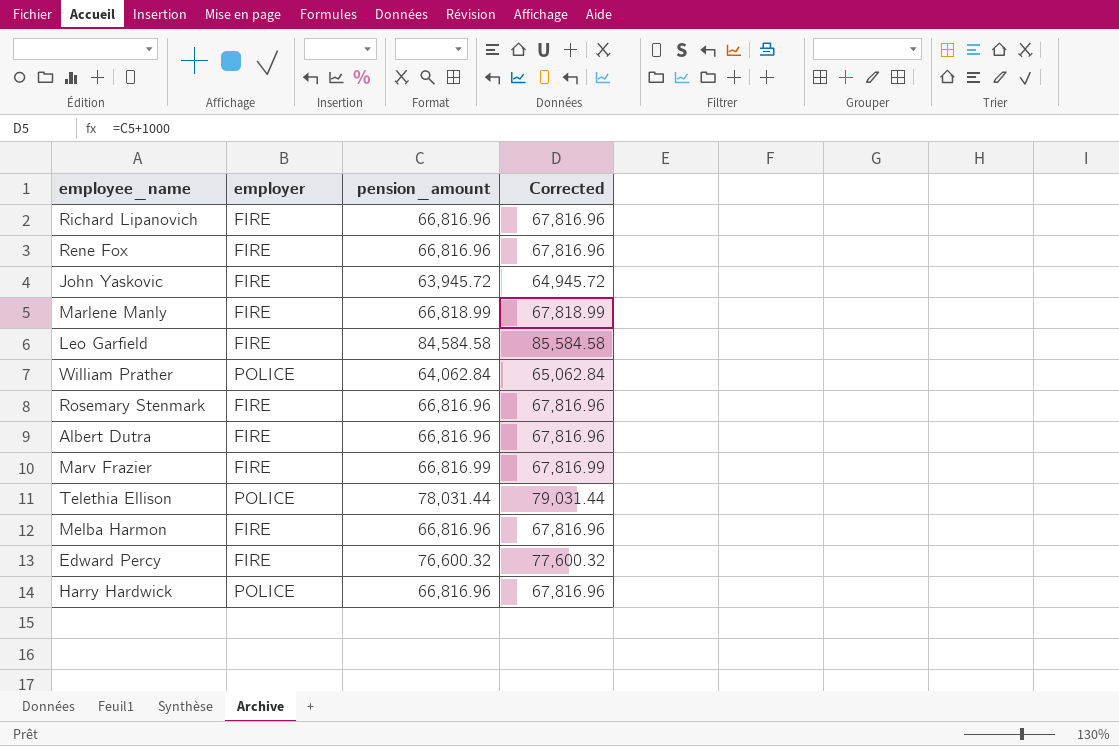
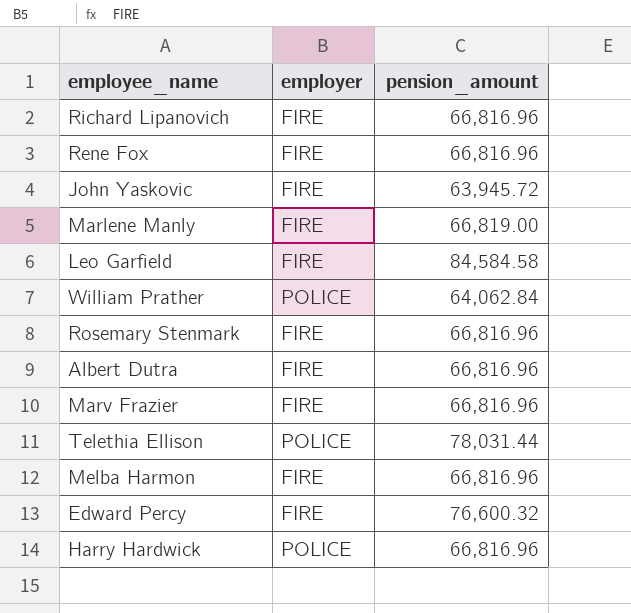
column Corrected | formula: [pension_amount] + 1000 -> none
Marlene Manly | pension_amount: 66,818.99 -> 66,819.00
Marv Frazier | pension_amount: 66,816.99 -> 66,816.96

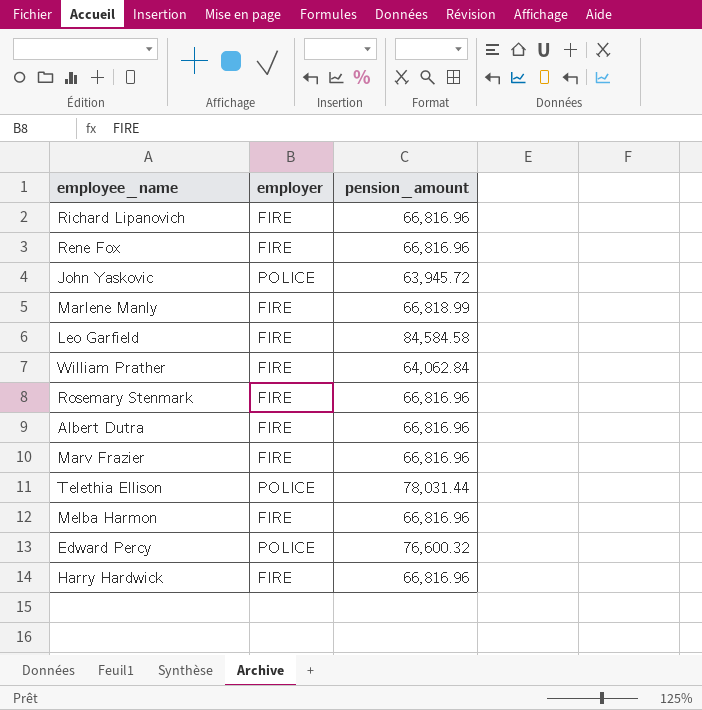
John Yaskovic | employer: FIRE -> POLICE
Marlene Manly | pension_amount: 66,819.00 -> 66,818.99
William Prather | employer: POLICE -> FIRE
Edward Percy | employer: FIRE -> POLICE
Harry Hardwick | employer: POLICE -> FIRE

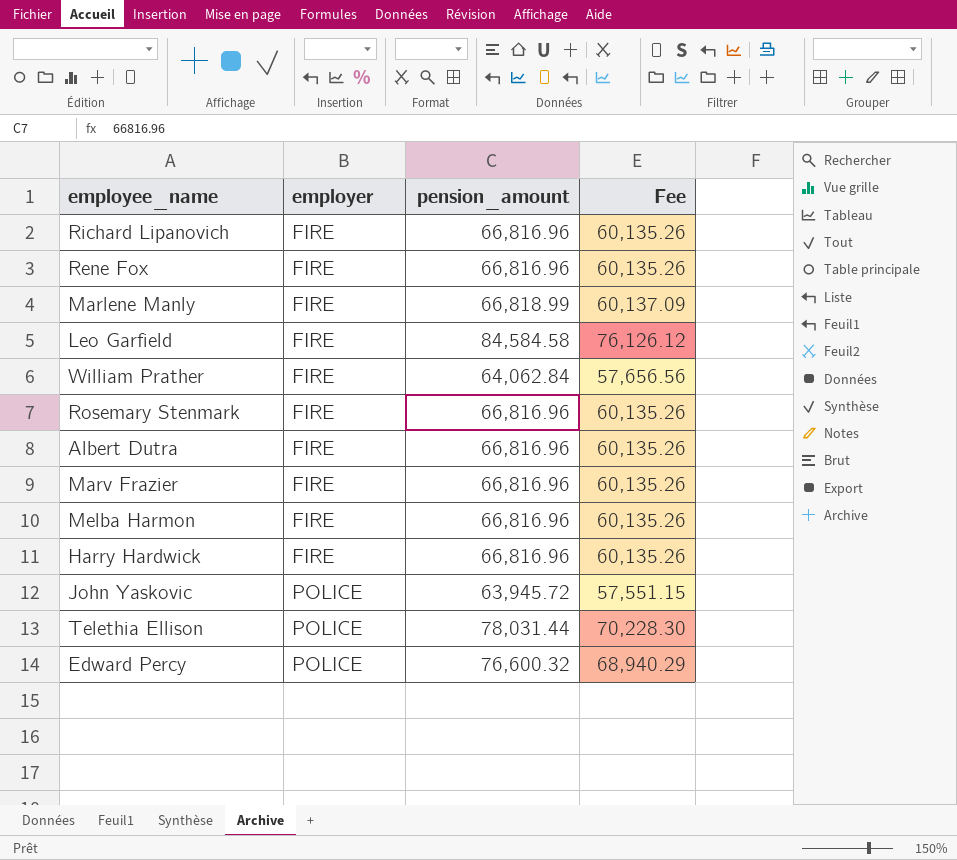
row order: none -> employer ascending
column Fee | formula: none -> [pension_amount] * 0.9

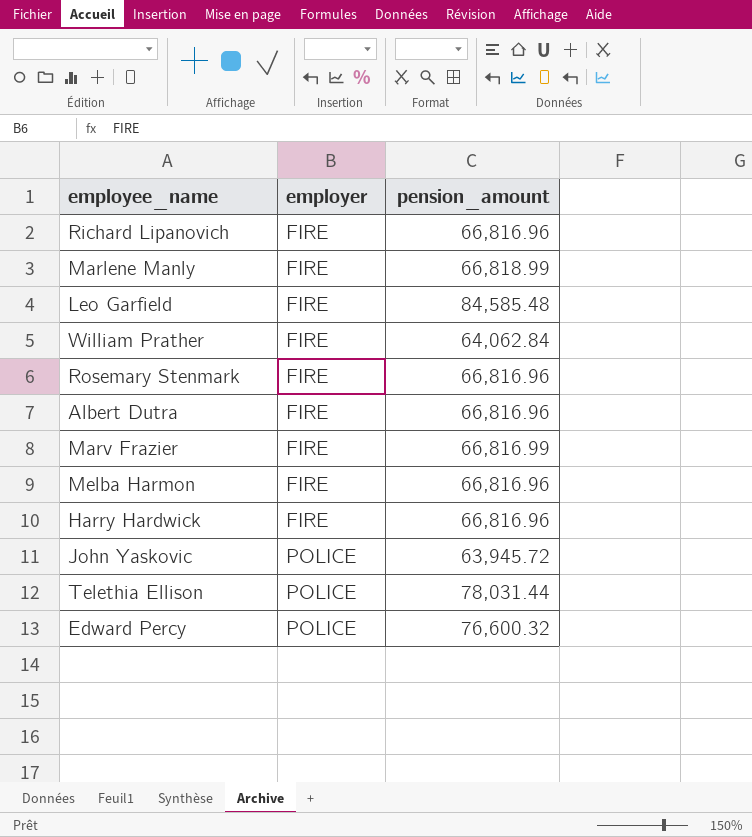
column Fee | formula: [pension_amount] * 0.9 -> none
row Rene Fox: FIRE | 66,816.96 | 60,135.26 -> none
Leo Garfield | pension_amount: 84,584.58 -> 84,585.48
Marv Frazier | pension_amount: 66,816.96 -> 66,816.99

